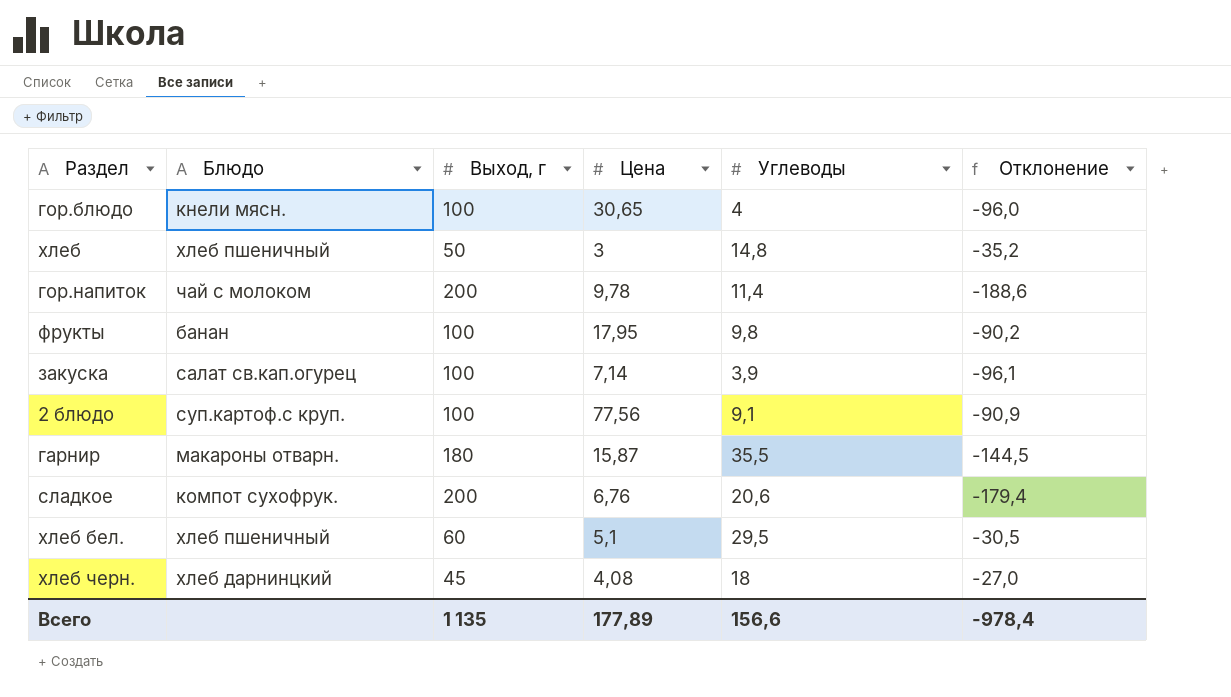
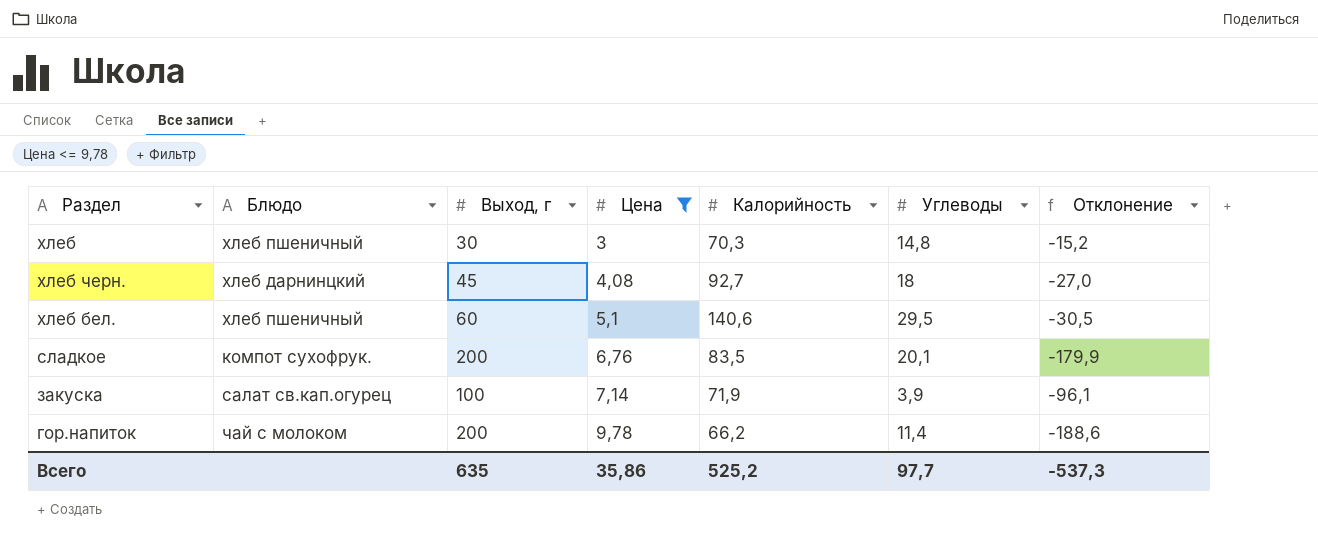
filter: none -> Цена <= 9,78
row order: none -> Цена ascending
column Калорийность | position: none -> 5
хлеб | Выход, г: 50 -> 30
хлеб | Отклонение: -35,2 -> -15,2
сладкое | Углеводы: 20,6 -> 20,1
сладкое | Отклонение: -179,4 -> -179,9
Всего | Выход, г: 1 135 -> 635
Всего | Цена: 177,89 -> 35,86
Всего | Углеводы: 156,6 -> 97,7
Всего | Отклонение: -978,4 -> -537,3

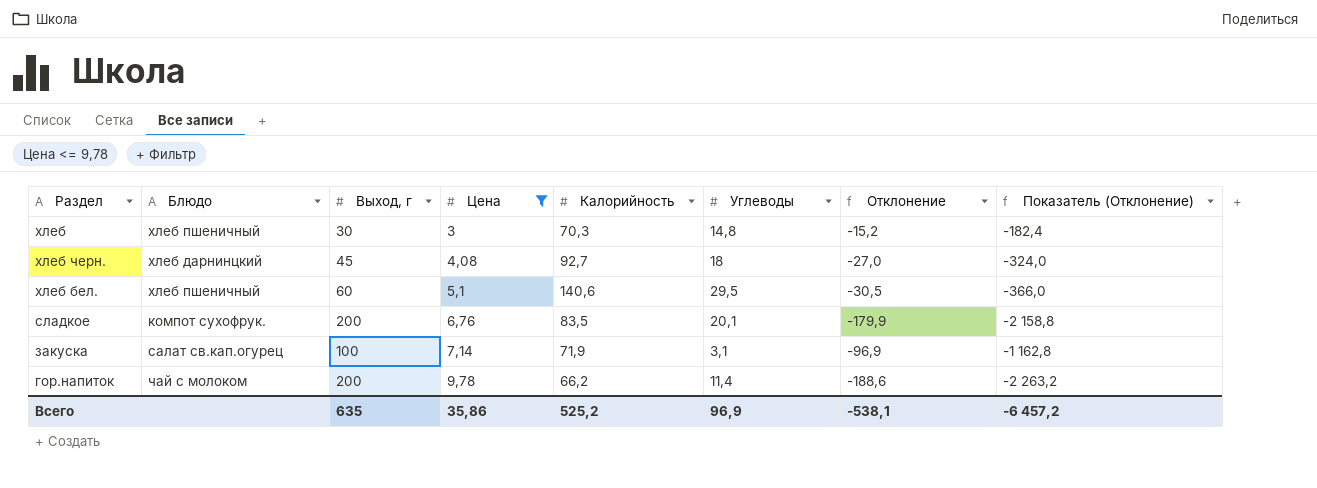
column Показатель (Отклонение) | formula: none -> [Отклонение] * 12
закуска | Углеводы: 3,9 -> 3,1
закуска | Отклонение: -96,1 -> -96,9
Всего | Углеводы: 97,7 -> 96,9
Всего | Отклонение: -537,3 -> -538,1

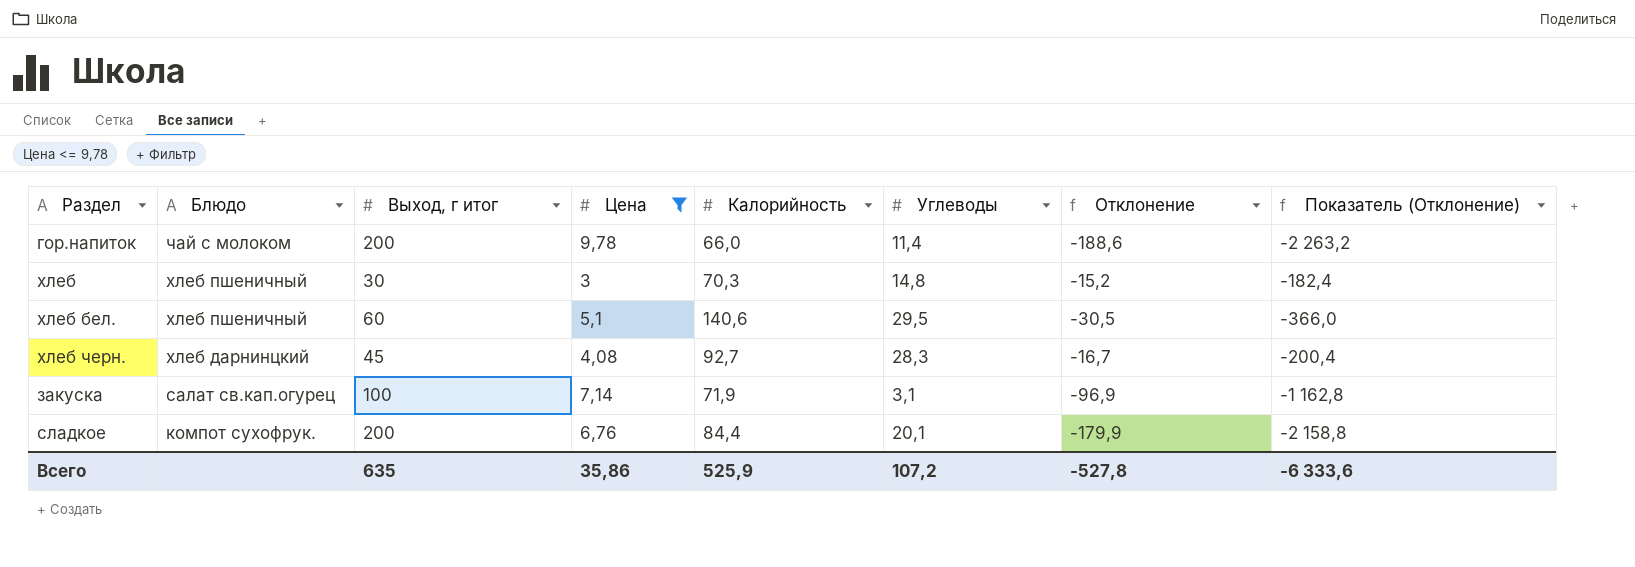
row order: Цена ascending -> Блюдо descending
column name: Выход, г -> Выход, г итог
гор.напиток | Калорийность: 66,2 -> 66,0
хлеб черн. | Углеводы: 18 -> 28,3
хлеб черн. | Отклонение: -27,0 -> -16,7
хлеб черн. | Показатель (Отклонение): -324,0 -> -200,4
сладкое | Калорийность: 83,5 -> 84,4
Всего | Калорийность: 525,2 -> 525,9
Всего | Углеводы: 96,9 -> 107,2
Всего | Отклонение: -538,1 -> -527,8
Всего | Показатель (Отклонение): -6 457,2 -> -6 333,6

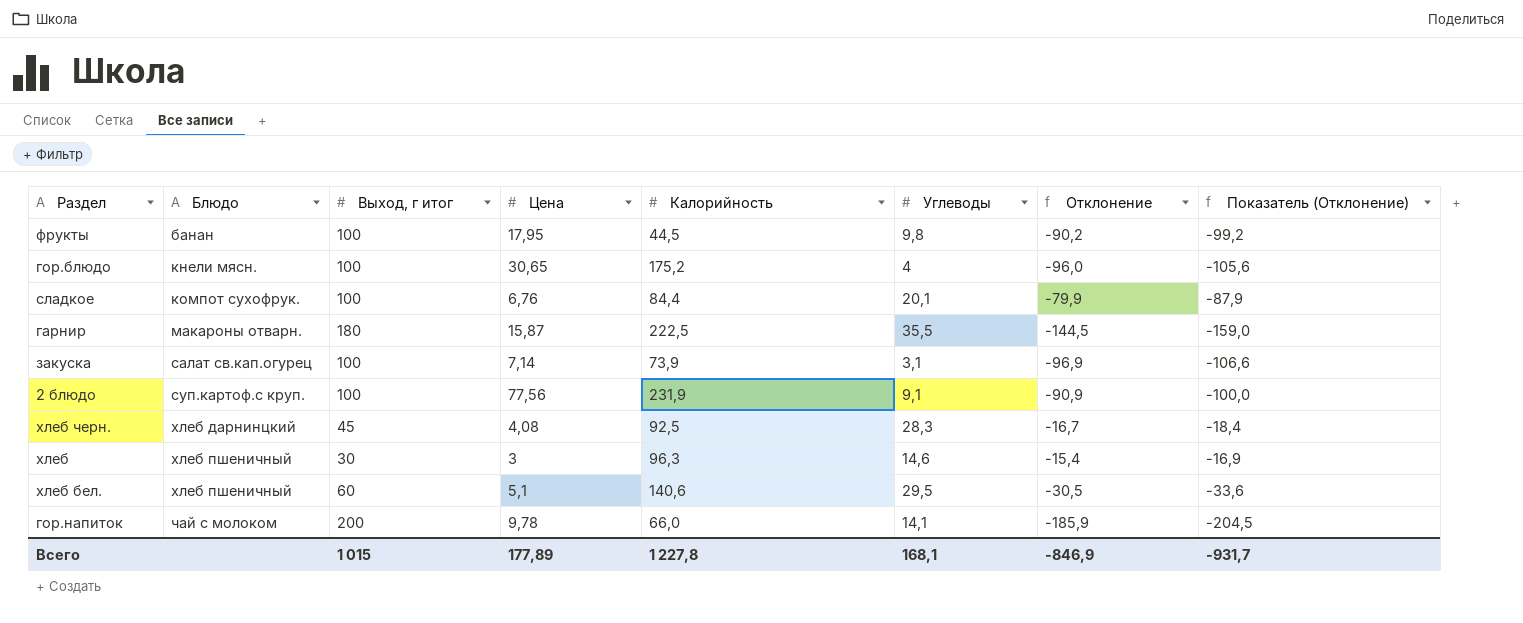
filter: Цена <= 9,78 -> none
row order: Блюдо descending -> Блюдо ascending
column Показатель (Отклонение) | formula: [Отклонение] * 12 -> [Отклонение] * 1,1
сладкое | Выход, г итог: 200 -> 100
сладкое | Отклонение: -179,9 -> -79,9
закуска | Калорийность: 71,9 -> 73,9
хлеб черн. | Калорийность: 92,7 -> 92,5
хлеб | Калорийность: 70,3 -> 96,3
хлеб | Углеводы: 14,8 -> 14,6
хлеб | Отклонение: -15,2 -> -15,4
гор.напиток | Углеводы: 11,4 -> 14,1
гор.напиток | Отклонение: -188,6 -> -185,9
Всего | Выход, г итог: 635 -> 1 015
Всего | Цена: 35,86 -> 177,89
Всего | Калорийность: 525,9 -> 1 227,8
Всего | Углеводы: 107,2 -> 168,1
Всего | Отклонение: -527,8 -> -846,9
Всего | Показатель (Отклонение): -6 333,6 -> -931,7

